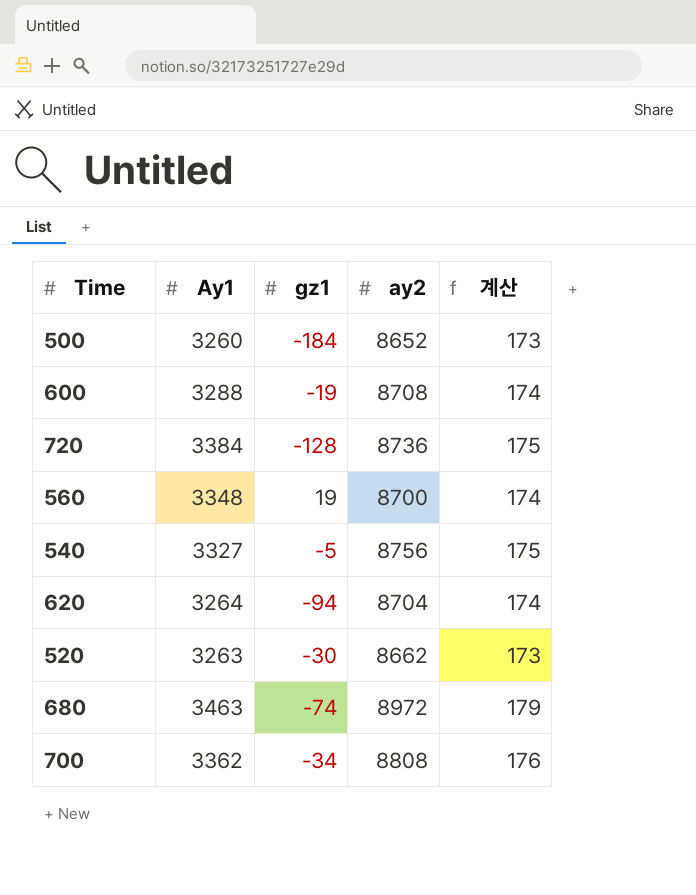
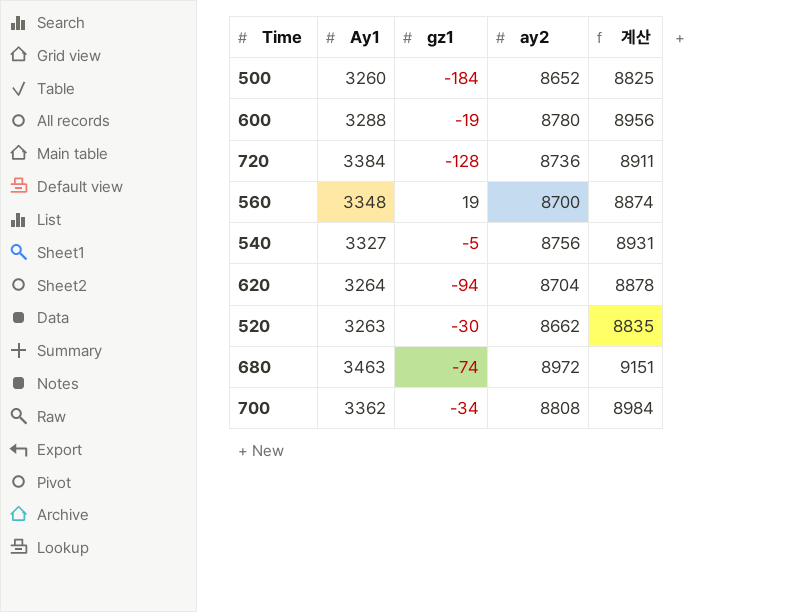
column 계산 | formula: [ay2] * 0.02 -> [ay2] * 1.02
600 | ay2: 8708 -> 8780

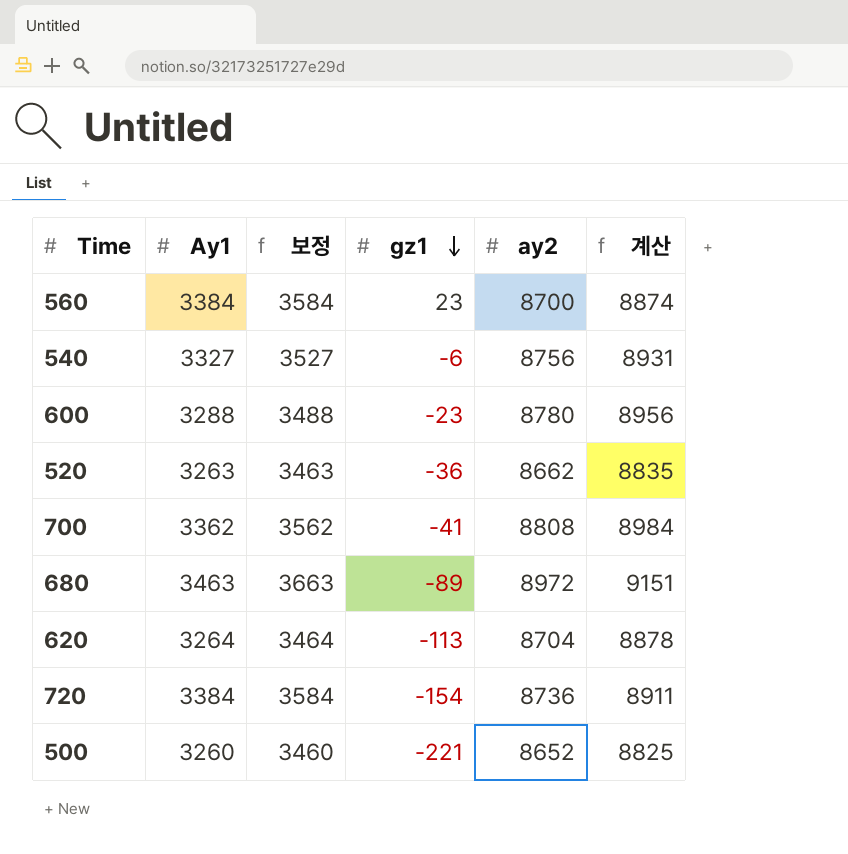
row order: none -> gz1 descending
column 보정 | formula: none -> [Ay1] + 200
560 | Ay1: 3348 -> 3384
560 | gz1: 19 -> 23
540 | gz1: -5 -> -6
600 | gz1: -19 -> -23
520 | gz1: -30 -> -36
700 | gz1: -34 -> -41
680 | gz1: -74 -> -89
620 | gz1: -94 -> -113
720 | gz1: -128 -> -154
500 | gz1: -184 -> -221

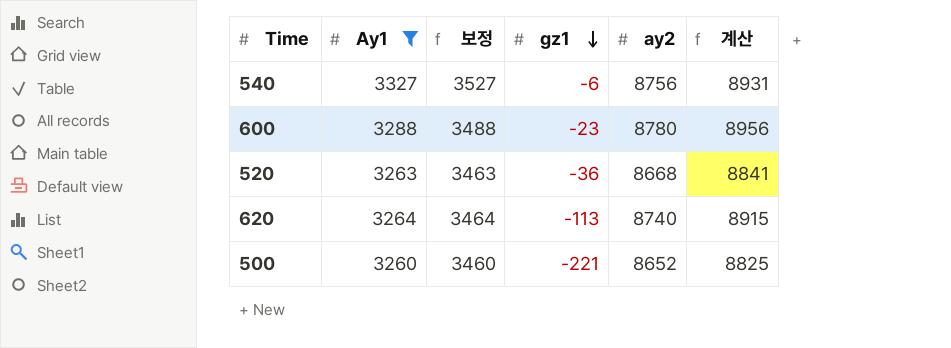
filter: none -> Ay1 <= 3327
520 | ay2: 8662 -> 8668
520 | 계산: 8835 -> 8841
620 | ay2: 8704 -> 8740
620 | 계산: 8878 -> 8915

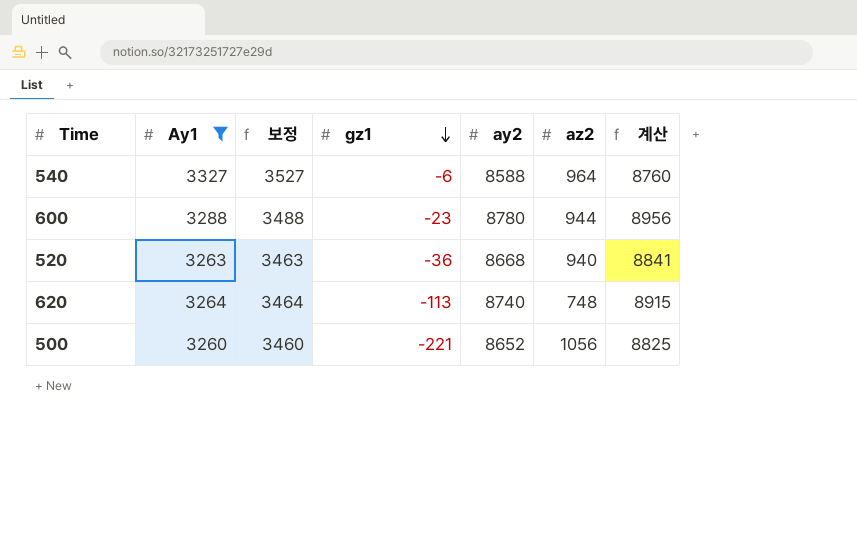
column az2 | position: none -> 6
540 | ay2: 8756 -> 8588
540 | 계산: 8931 -> 8760

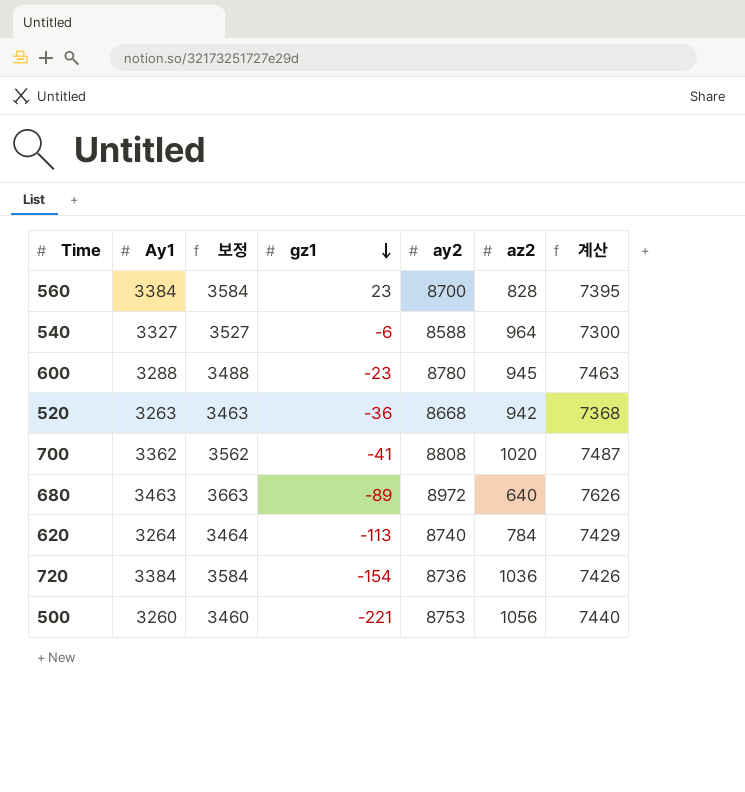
filter: Ay1 <= 3327 -> none
column 계산 | formula: [ay2] * 1.02 -> [ay2] * 0.85
600 | az2: 944 -> 945
520 | az2: 940 -> 942
620 | az2: 748 -> 784
500 | ay2: 8652 -> 8753

